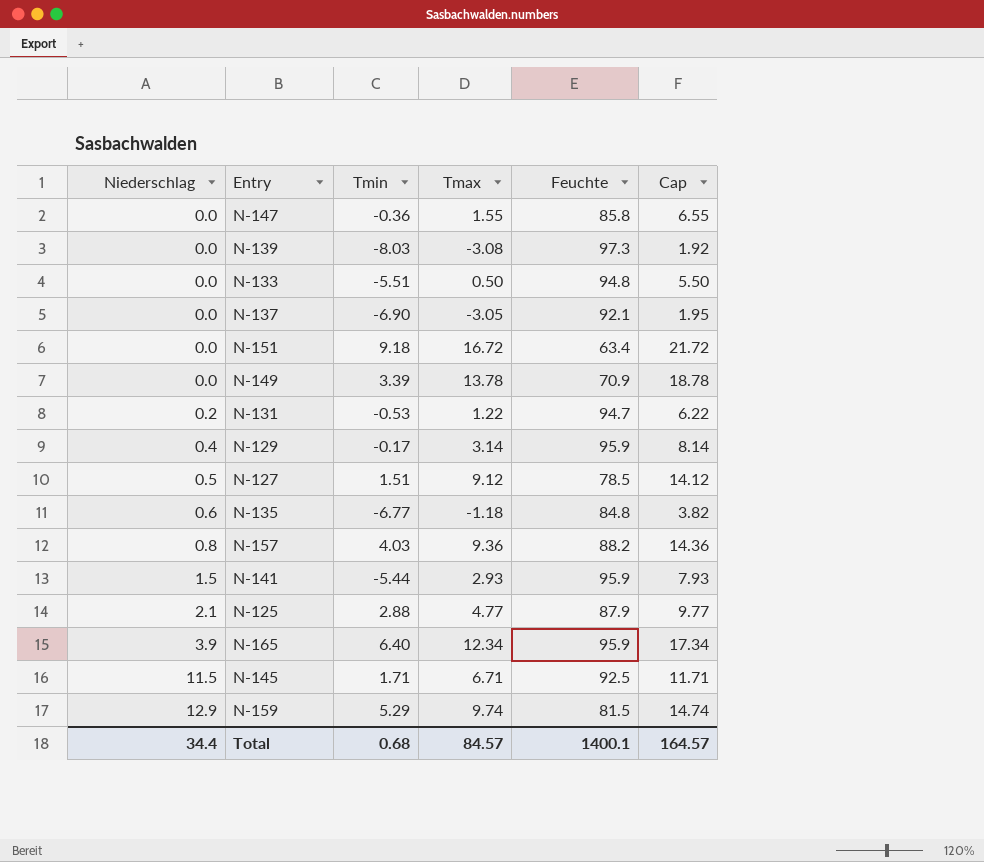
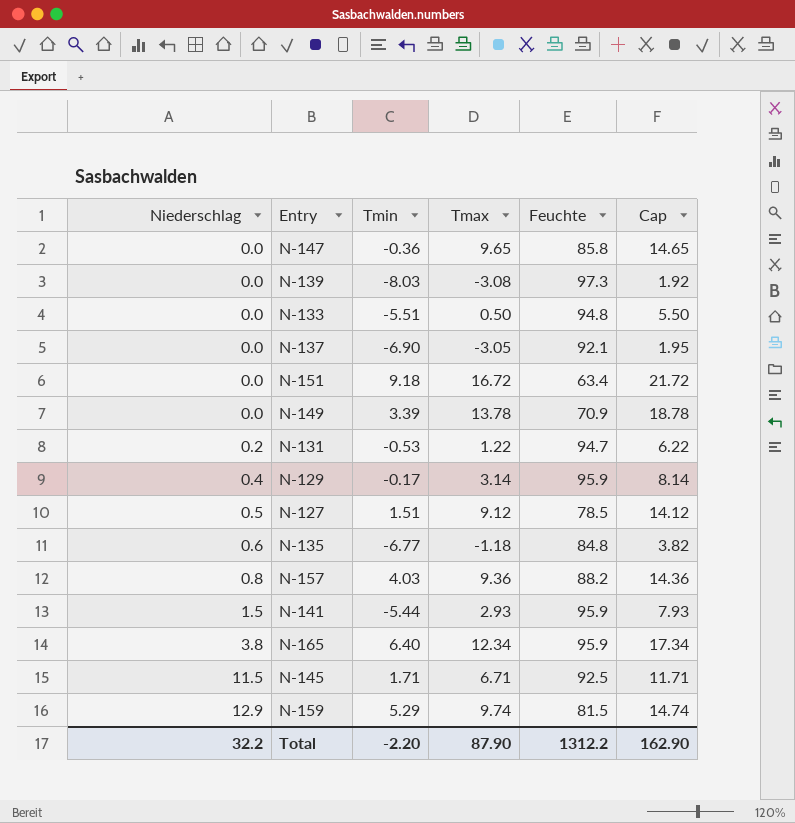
row N-125: 2.1 | 2.88 | 4.77 | 87.9 | 9.77 -> none
N-147 | Tmax: 1.55 -> 9.65
N-147 | Cap: 6.55 -> 14.65
N-165 | Niederschlag: 3.9 -> 3.8
Total | Niederschlag: 34.4 -> 32.2
Total | Tmin: 0.68 -> -2.20
Total | Tmax: 84.57 -> 87.90
Total | Feuchte: 1400.1 -> 1312.2
Total | Cap: 164.57 -> 162.90

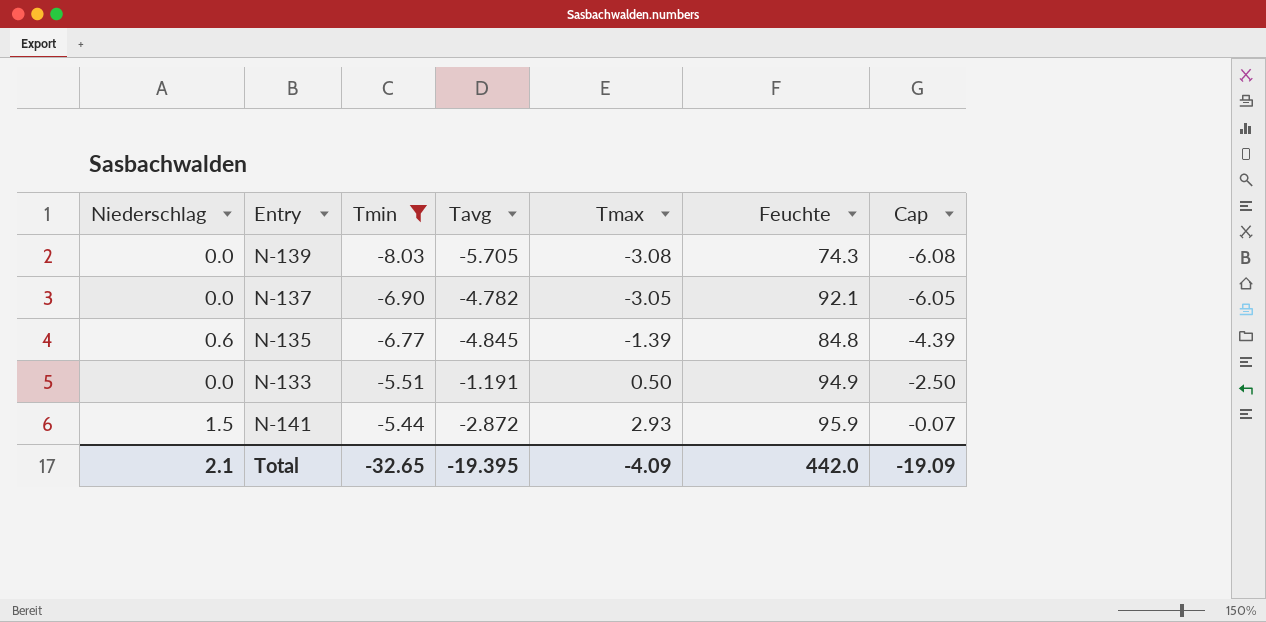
filter: none -> Tmin <= -5.44
row order: Niederschlag ascending -> Tmin ascending
column Tavg | position: none -> 4
column Cap | formula: [Tmax] + 5 -> [Tmax] - 3
N-139 | Feuchte: 97.3 -> 74.3
N-135 | Tmax: -1.18 -> -1.39
N-133 | Feuchte: 94.8 -> 94.9
Total | Niederschlag: 32.2 -> 2.1
Total | Tmin: -2.20 -> -32.65
Total | Tmax: 87.90 -> -4.09
Total | Feuchte: 1312.2 -> 442.0
Total | Cap: 162.90 -> -19.09

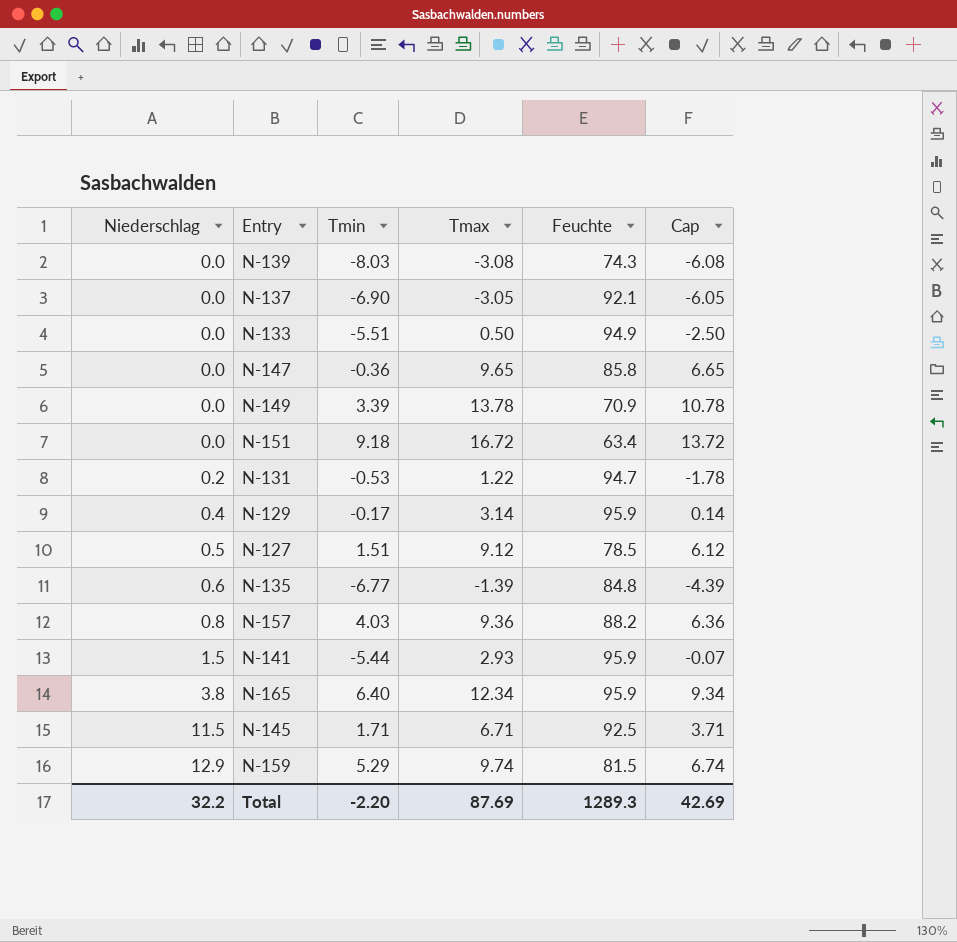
filter: Tmin <= -5.44 -> none
row order: Tmin ascending -> Niederschlag ascending
column Tavg | position: 4 -> none
Total | Niederschlag: 2.1 -> 32.2
Total | Tmin: -32.65 -> -2.20
Total | Tmax: -4.09 -> 87.69
Total | Feuchte: 442.0 -> 1289.3
Total | Cap: -19.09 -> 42.69

